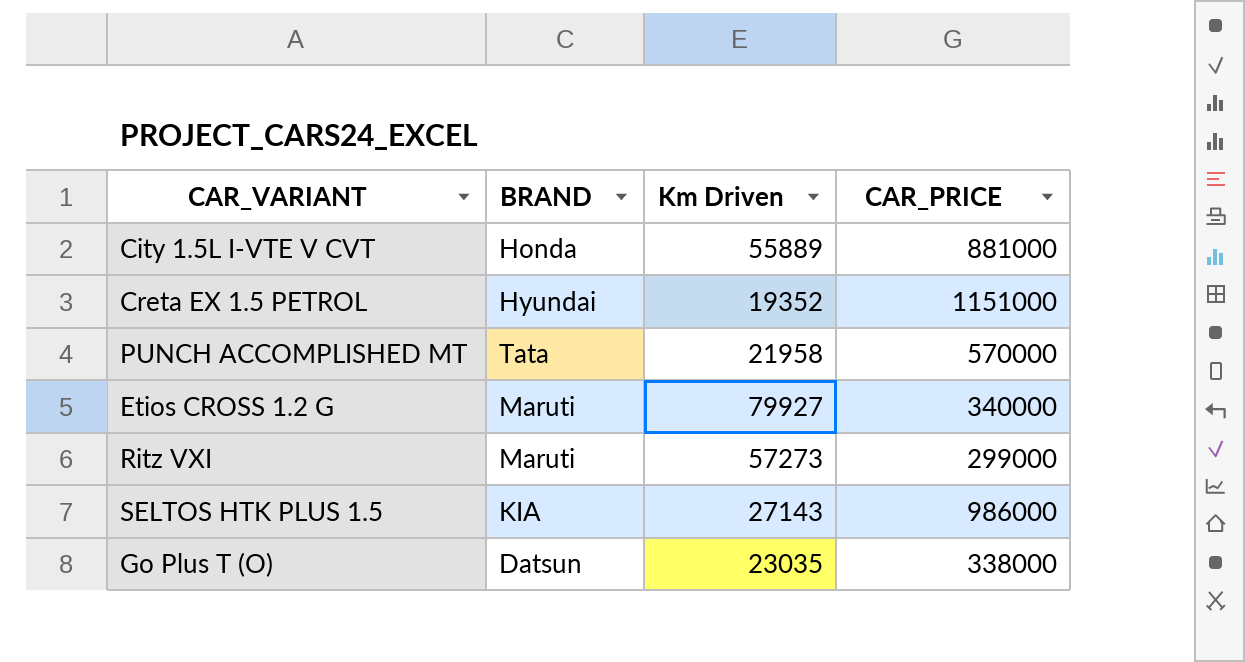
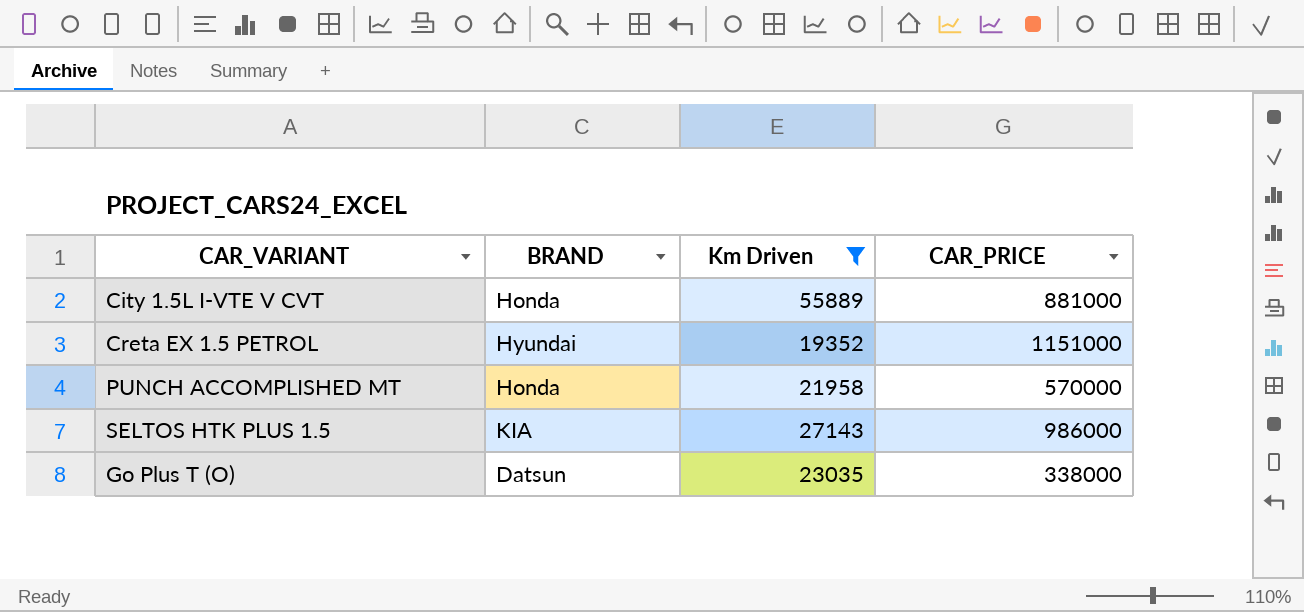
filter: none -> Km Driven <= 55889
PUNCH ACCOMPLISHED MT | BRAND: Tata -> Honda

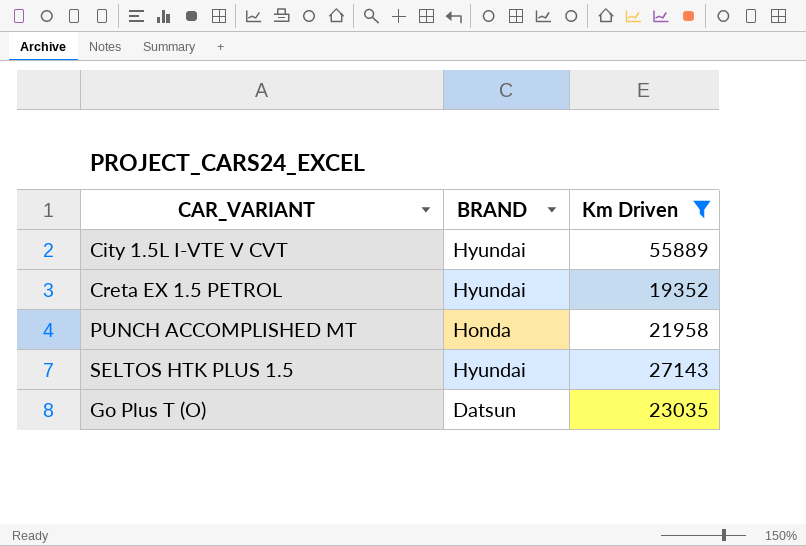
column CAR_PRICE | position: 4 -> none
City 1.5L I-VTE V CVT | BRAND: Honda -> Hyundai
SELTOS HTK PLUS 1.5 | BRAND: KIA -> Hyundai

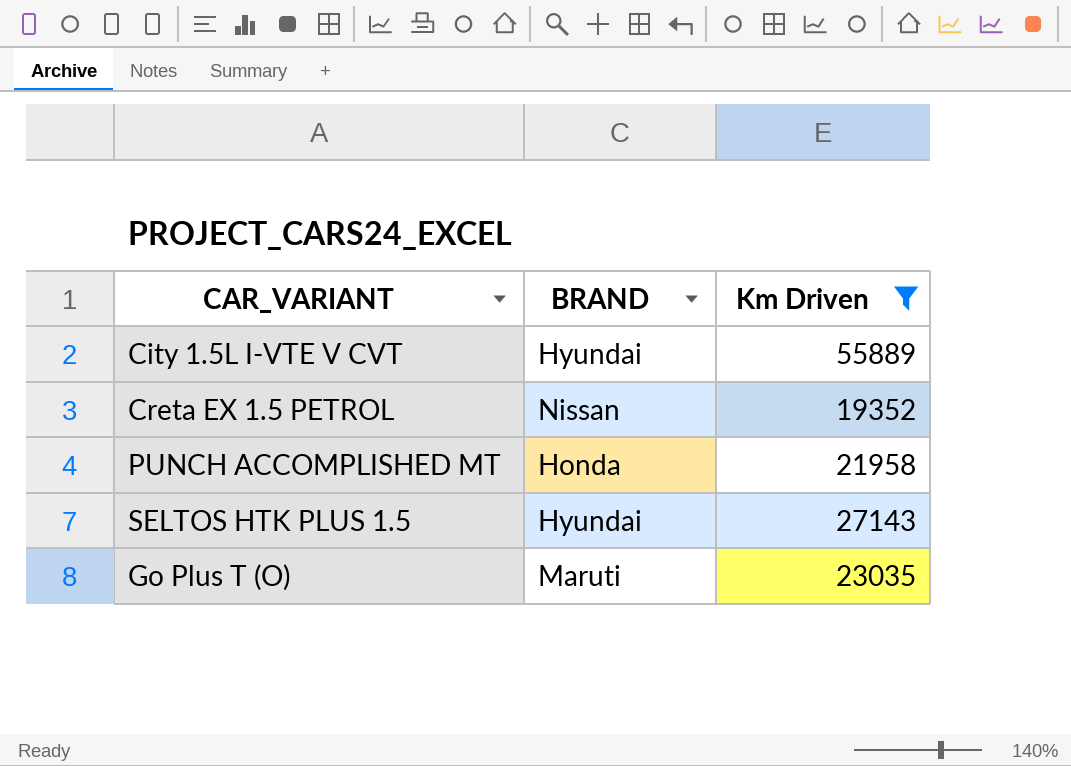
Creta EX 1.5 PETROL | BRAND: Hyundai -> Nissan
Go Plus T (O) | BRAND: Datsun -> Maruti

